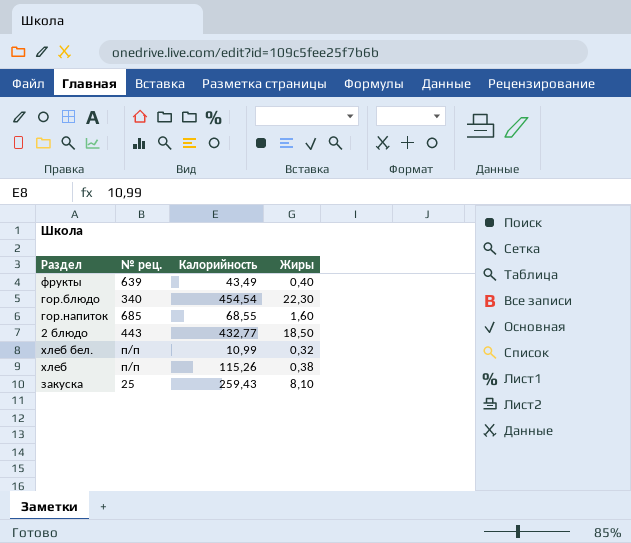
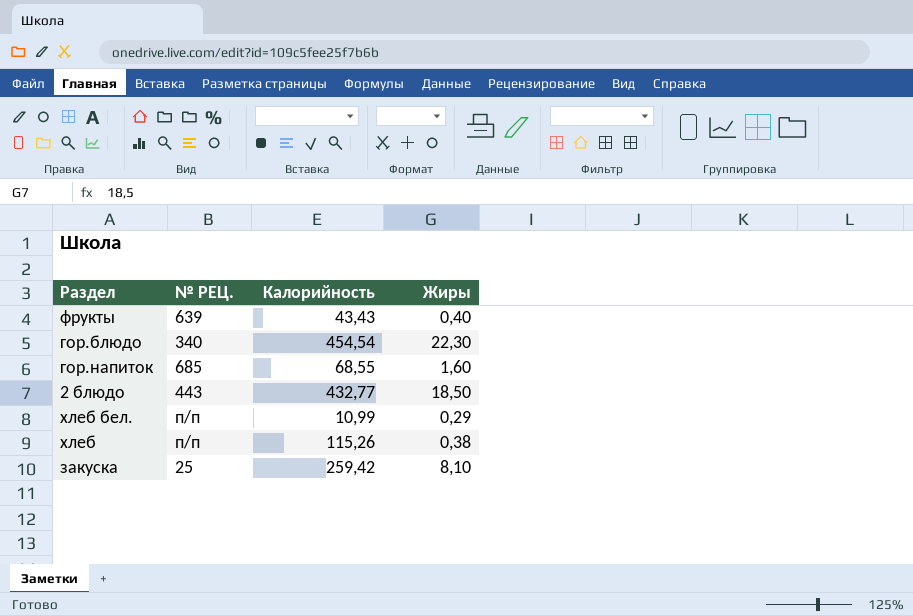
column name: № рец. -> № РЕЦ.
фрукты | Калорийность: 43,49 -> 43,43
хлеб бел. | Жиры: 0,32 -> 0,29
закуска | Калорийность: 259,43 -> 259,42

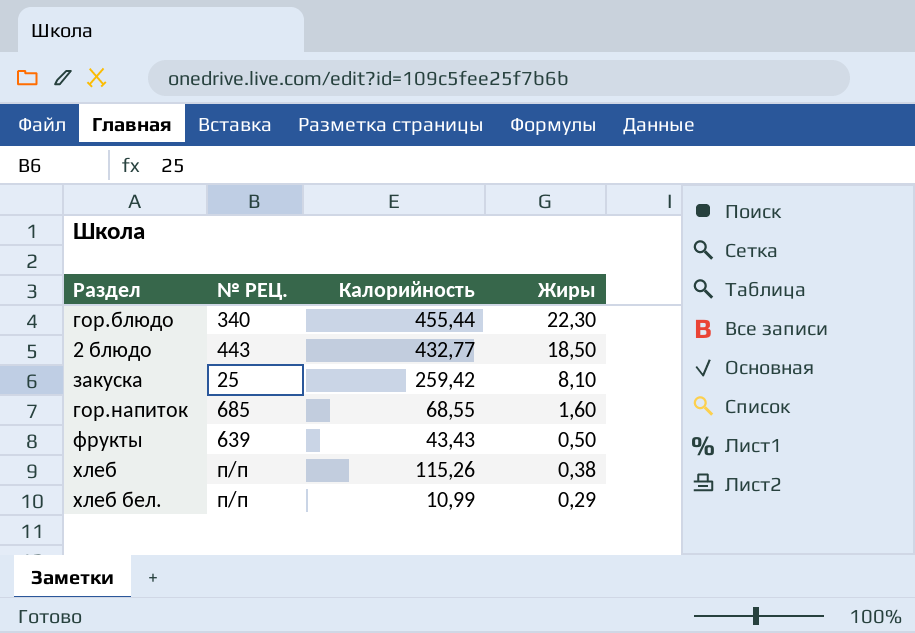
row order: none -> Жиры descending
гор.блюдо | Калорийность: 454,54 -> 455,44
фрукты | Жиры: 0,40 -> 0,50

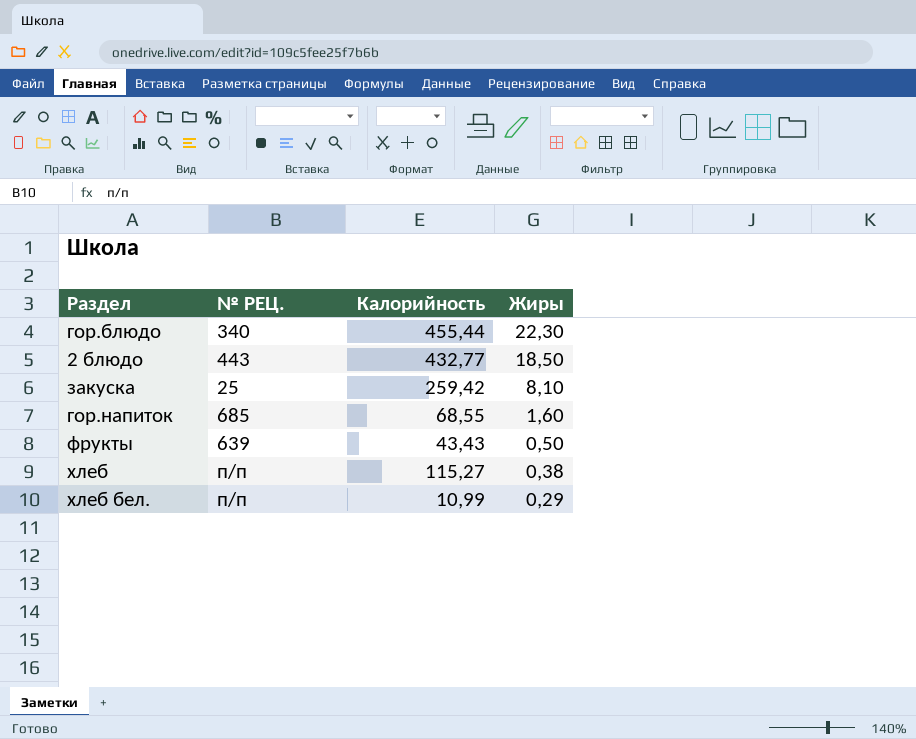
хлеб | Калорийность: 115,26 -> 115,27

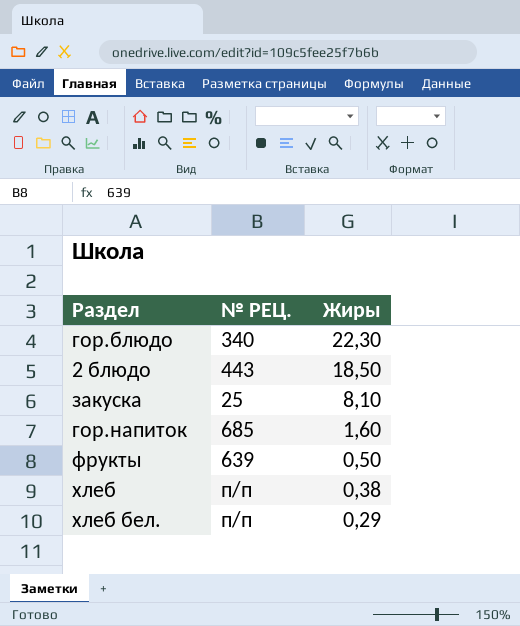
column Калорийность | position: 3 -> none

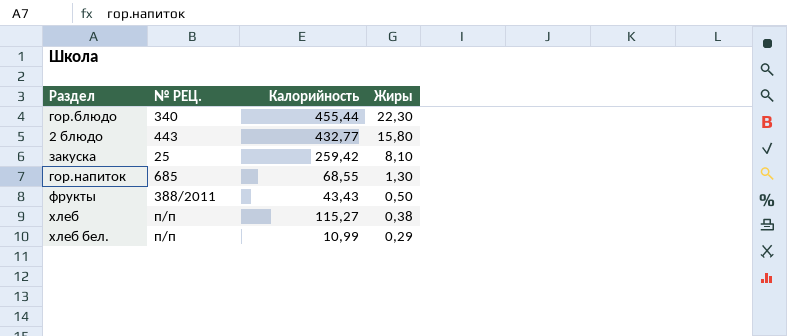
column Калорийность | position: none -> 3
2 блюдо | Жиры: 18,50 -> 15,80
гор.напиток | Жиры: 1,60 -> 1,30
фрукты | № РЕЦ.: 639 -> 388/2011

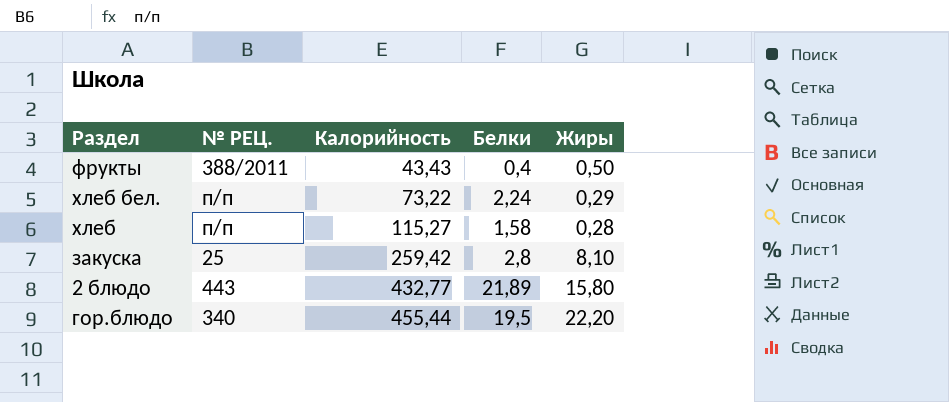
row order: Жиры descending -> Калорийность ascending
column Белки | position: none -> 4
row гор.напиток: 685 | 68,55 | 1,30 -> none
хлеб бел. | Калорийность: 10,99 -> 73,22
хлеб | Жиры: 0,38 -> 0,28
гор.блюдо | Жиры: 22,30 -> 22,20

